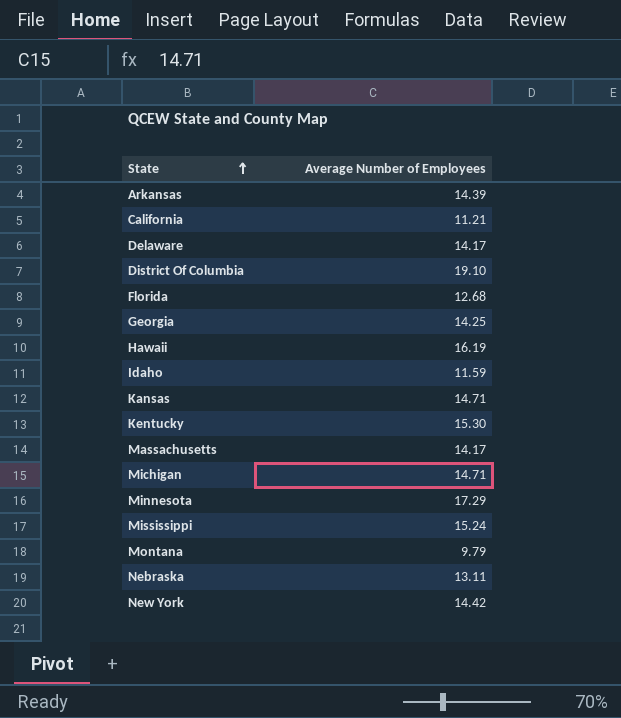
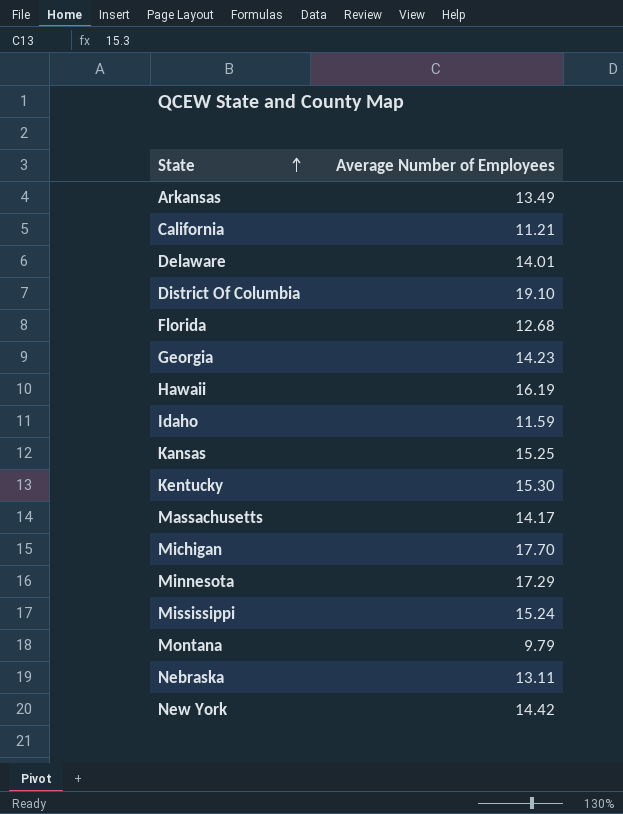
Arkansas | Average Number of Employees: 14.39 -> 13.49
Delaware | Average Number of Employees: 14.17 -> 14.01
Georgia | Average Number of Employees: 14.25 -> 14.23
Kansas | Average Number of Employees: 14.71 -> 15.25
Michigan | Average Number of Employees: 14.71 -> 17.70

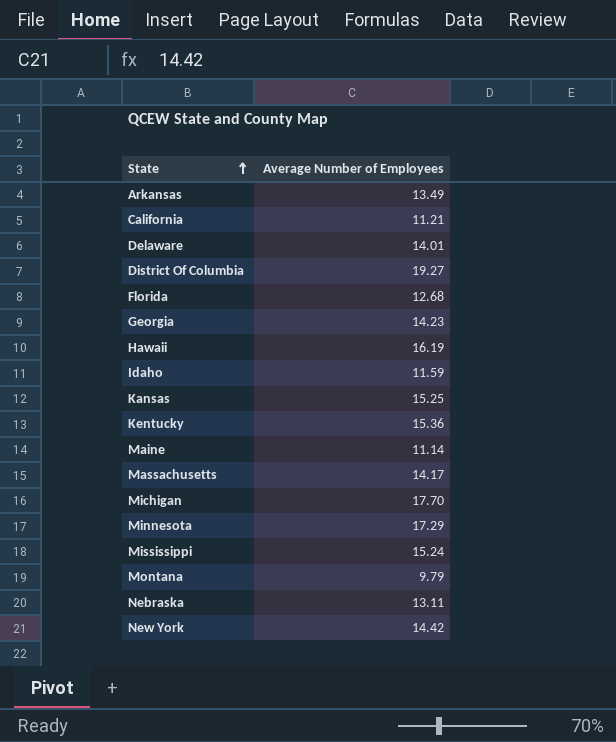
District Of Columbia | Average Number of Employees: 19.10 -> 19.27
Kentucky | Average Number of Employees: 15.30 -> 15.36
row Maine: none -> 11.14

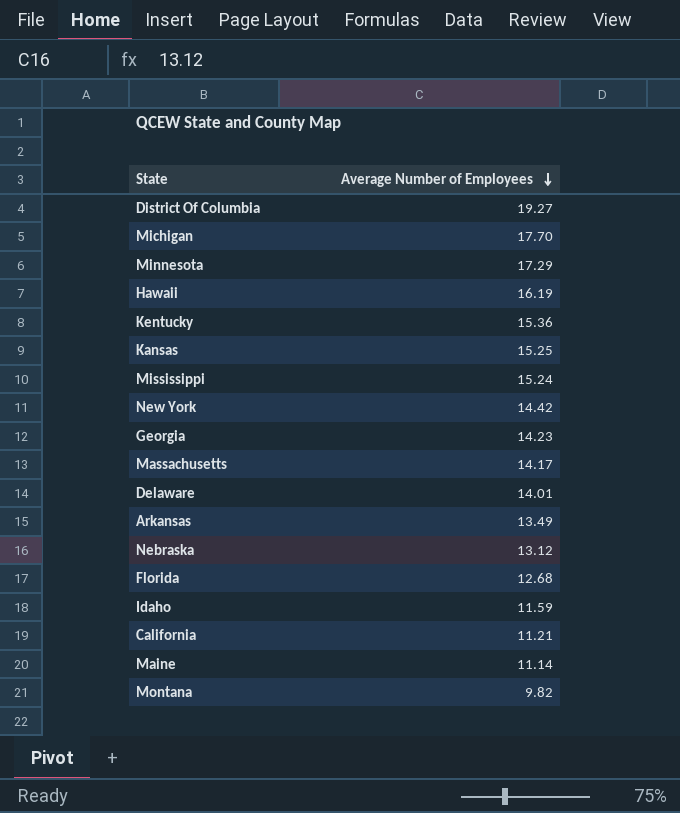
row order: State ascending -> Average Number of Employees descending
Nebraska | Average Number of Employees: 13.11 -> 13.12
Montana | Average Number of Employees: 9.79 -> 9.82

